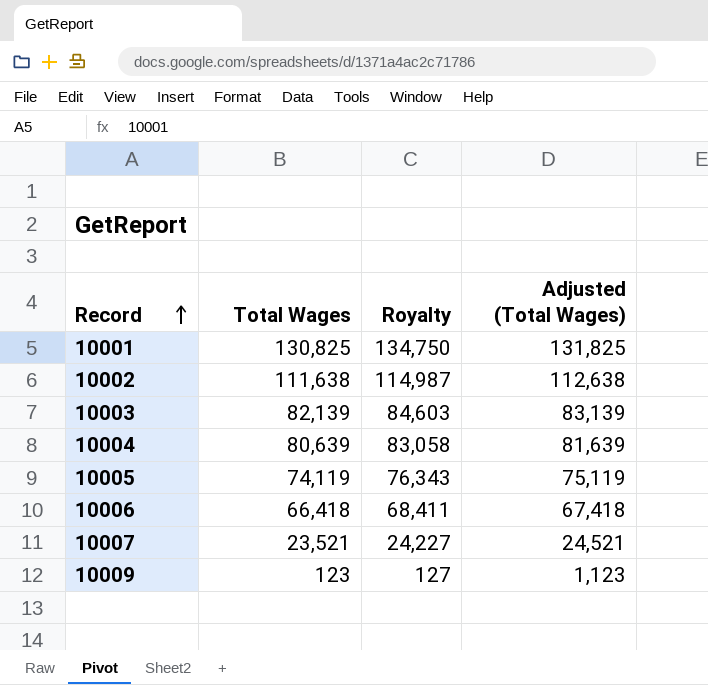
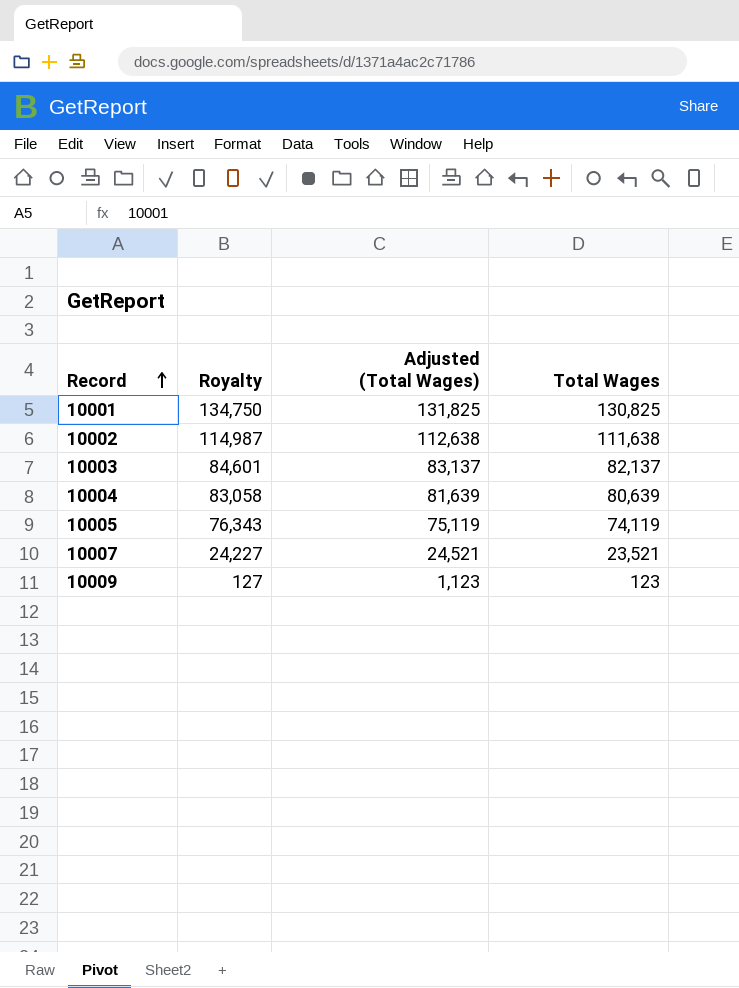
column Total Wages | position: 2 -> 4
row 10006: 66,418 | 68,411 | 67,418 -> none
10003 | Royalty: 84,603 -> 84,601
10003 | Adjusted (Total Wages): 83,139 -> 83,137
10003 | Total Wages: 82,139 -> 82,137

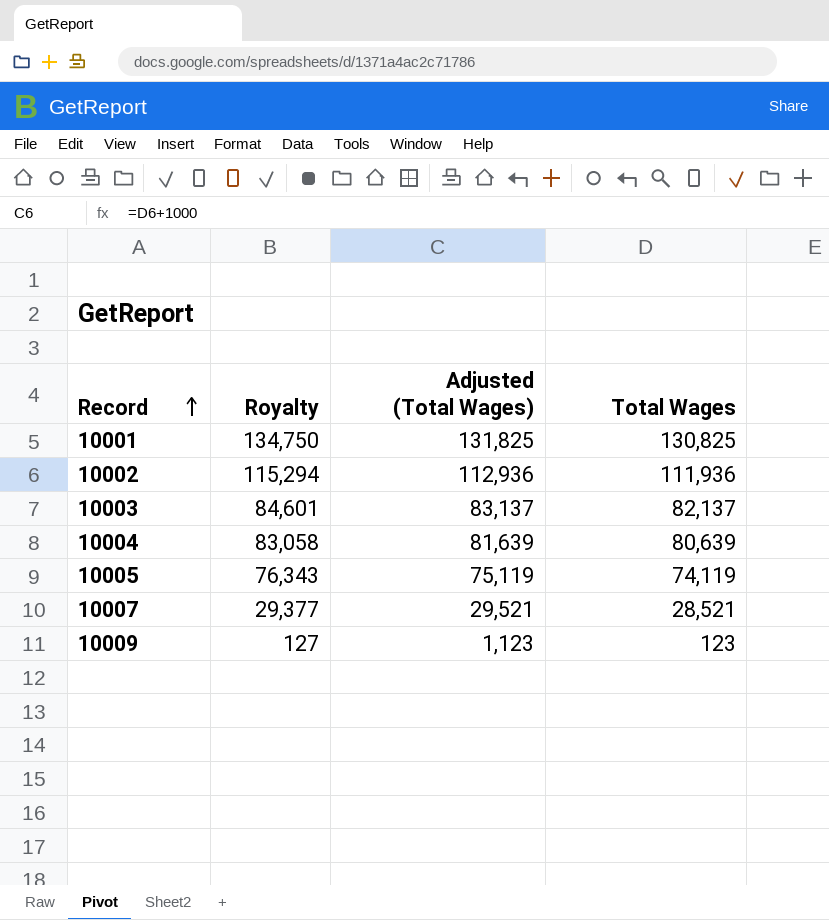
10002 | Royalty: 114,987 -> 115,294
10002 | Adjusted (Total Wages): 112,638 -> 112,936
10002 | Total Wages: 111,638 -> 111,936
10007 | Royalty: 24,227 -> 29,377
10007 | Adjusted (Total Wages): 24,521 -> 29,521
10007 | Total Wages: 23,521 -> 28,521

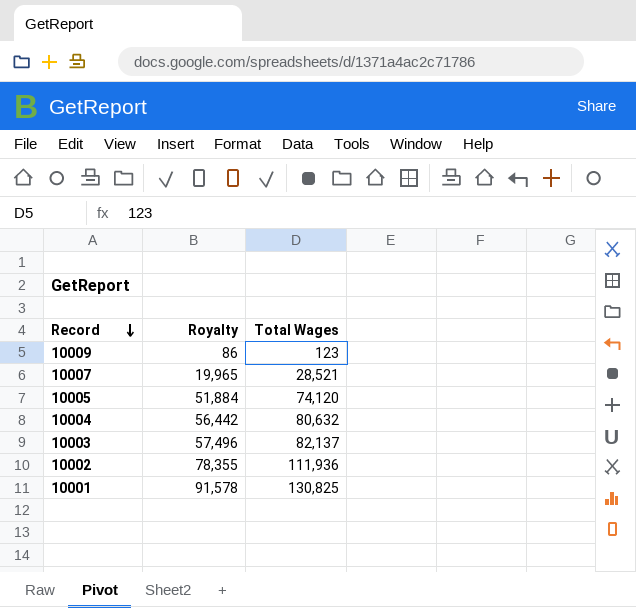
row order: Record ascending -> Record descending
column Adjusted (Total Wages) | formula: [Total Wages] + 1000 -> none
column Royalty | formula: [Total Wages] * 1.03 -> [Total Wages] * 0.7
10005 | Total Wages: 74,119 -> 74,120
10004 | Total Wages: 80,639 -> 80,632

